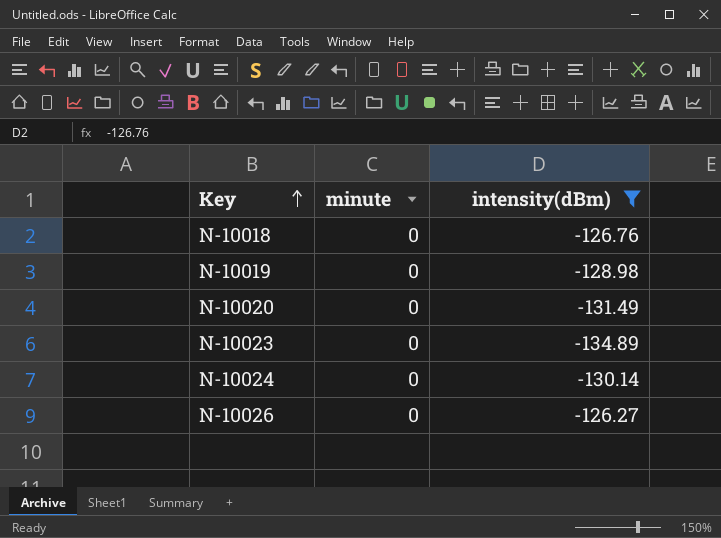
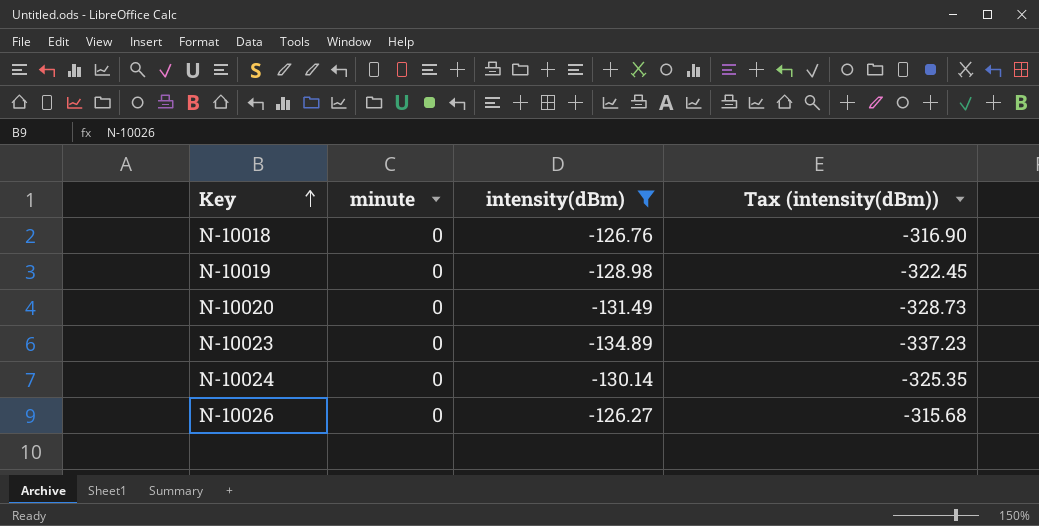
column Tax (intensity(dBm)) | formula: none -> [intensity(dBm)] * 2.5

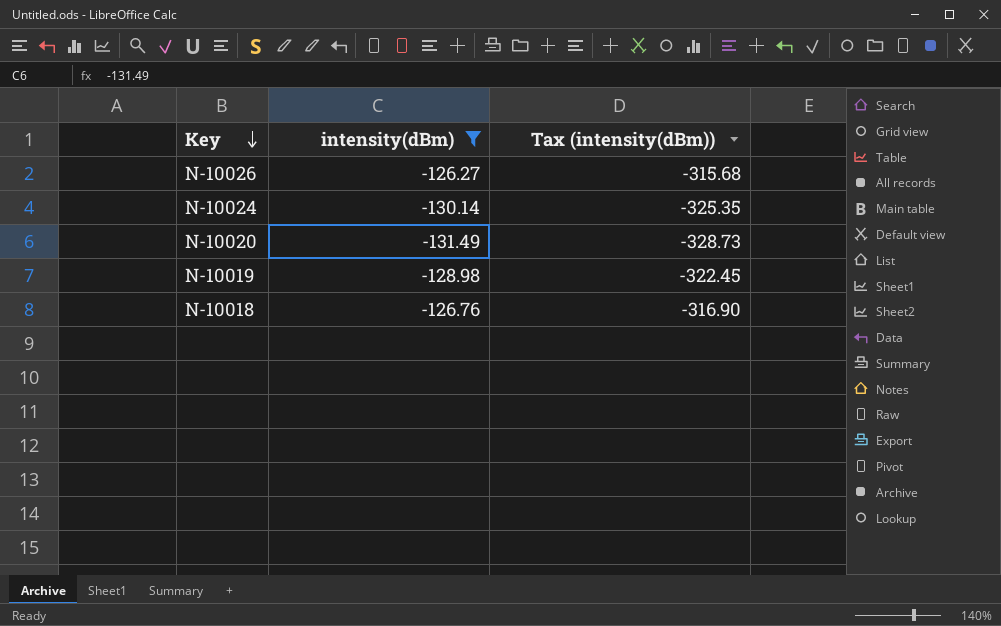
row order: Key ascending -> Key descending
column minute | position: 2 -> none
row N-10023: 0 | -134.89 | -337.23 -> none

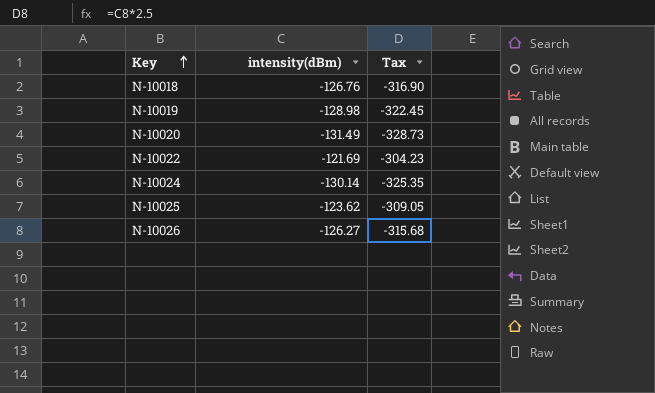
filter: intensity(dBm) <= -126.27 -> none
row order: Key descending -> Key ascending
column name: Tax (intensity(dBm)) -> Tax

